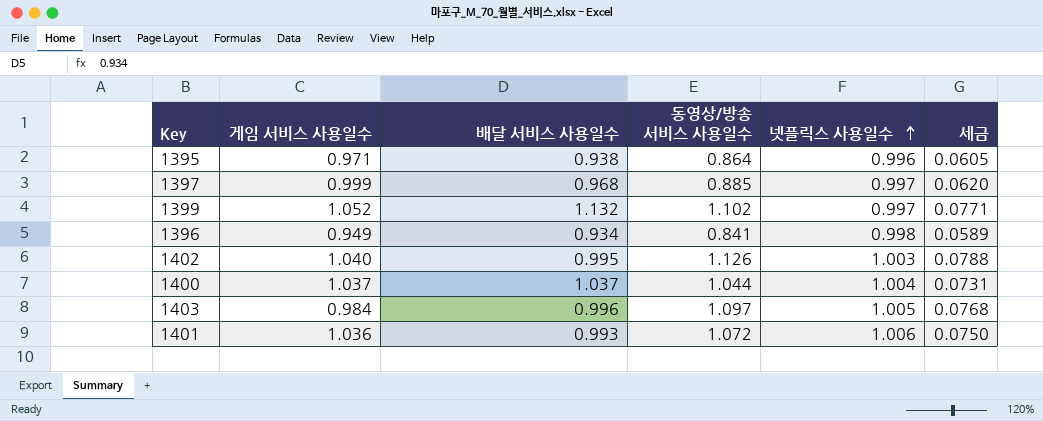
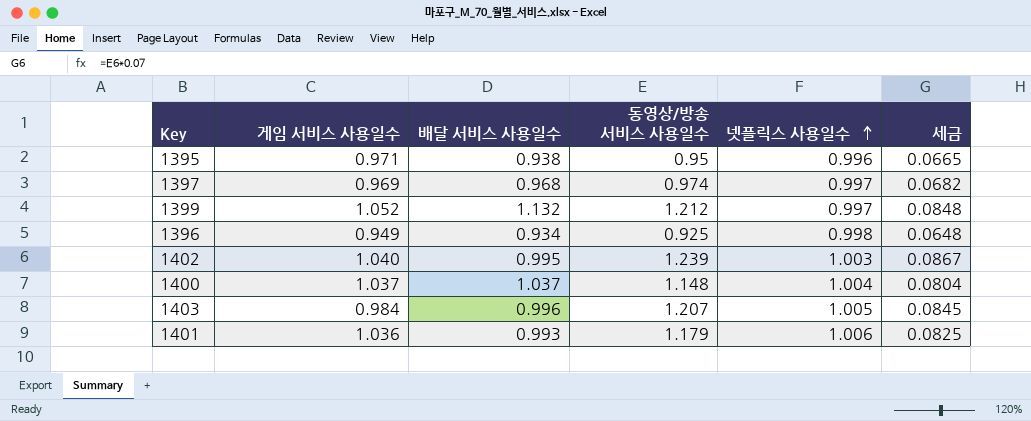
1395 | 동영상/방송 서비스 사용일수: 0.864 -> 0.95
1395 | 세금: 0.0605 -> 0.0665
1397 | 게임 서비스 사용일수: 0.999 -> 0.969
1397 | 동영상/방송 서비스 사용일수: 0.885 -> 0.974
1397 | 세금: 0.0620 -> 0.0682
1399 | 동영상/방송 서비스 사용일수: 1.102 -> 1.212
1399 | 세금: 0.0771 -> 0.0848
1396 | 동영상/방송 서비스 사용일수: 0.841 -> 0.925
1396 | 세금: 0.0589 -> 0.0648
1402 | 동영상/방송 서비스 사용일수: 1.126 -> 1.239
1402 | 세금: 0.0788 -> 0.0867
1400 | 동영상/방송 서비스 사용일수: 1.044 -> 1.148
1400 | 세금: 0.0731 -> 0.0804
1403 | 동영상/방송 서비스 사용일수: 1.097 -> 1.207
1403 | 세금: 0.0768 -> 0.0845
1401 | 동영상/방송 서비스 사용일수: 1.072 -> 1.179
1401 | 세금: 0.0750 -> 0.0825

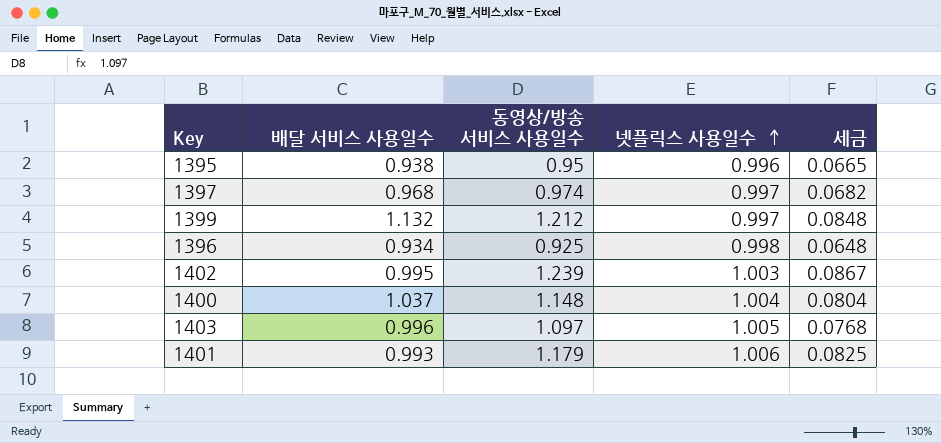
column 게임 서비스 사용일수 | position: 2 -> none
1403 | 동영상/방송 서비스 사용일수: 1.207 -> 1.097
1403 | 세금: 0.0845 -> 0.0768

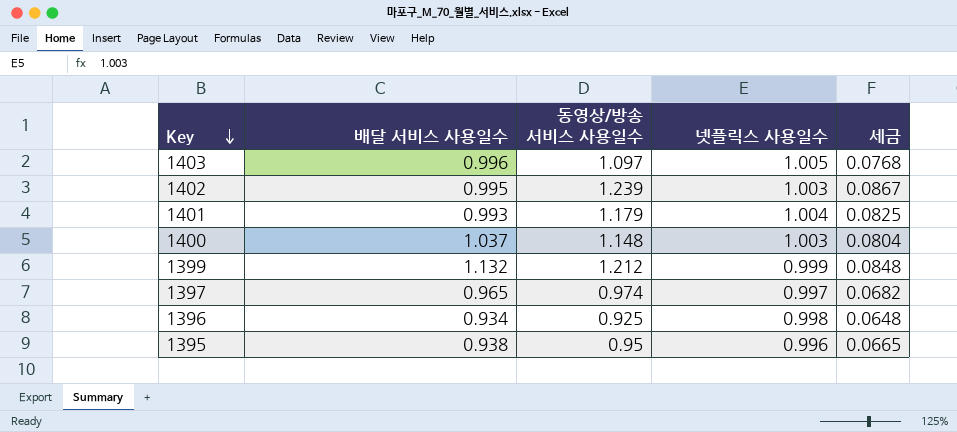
row order: 넷플릭스 사용일수 ascending -> Key descending
1401 | 넷플릭스 사용일수: 1.006 -> 1.004
1400 | 넷플릭스 사용일수: 1.004 -> 1.003
1399 | 넷플릭스 사용일수: 0.997 -> 0.999
1397 | 배달 서비스 사용일수: 0.968 -> 0.965

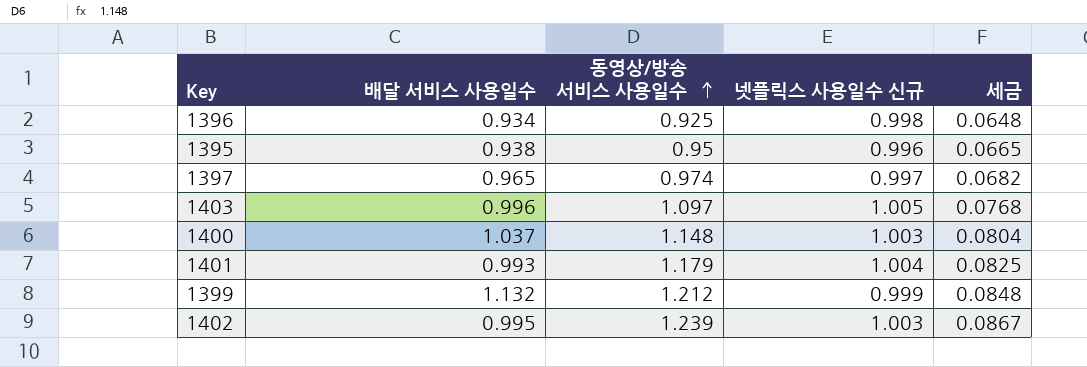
row order: Key descending -> 동영상/방송 서비스 사용일수 ascending
column name: 넷플릭스 사용일수 -> 넷플릭스 사용일수 신규

